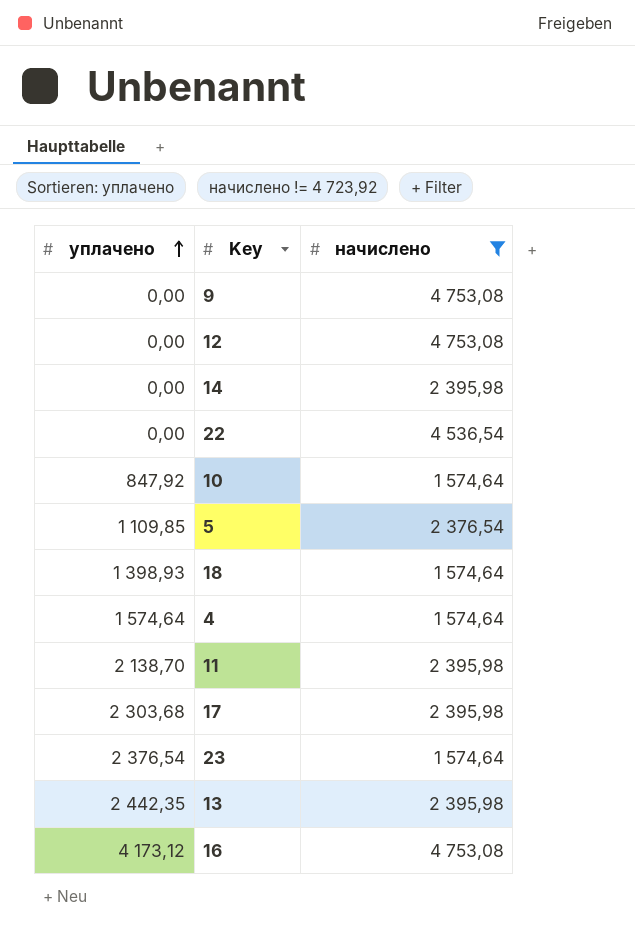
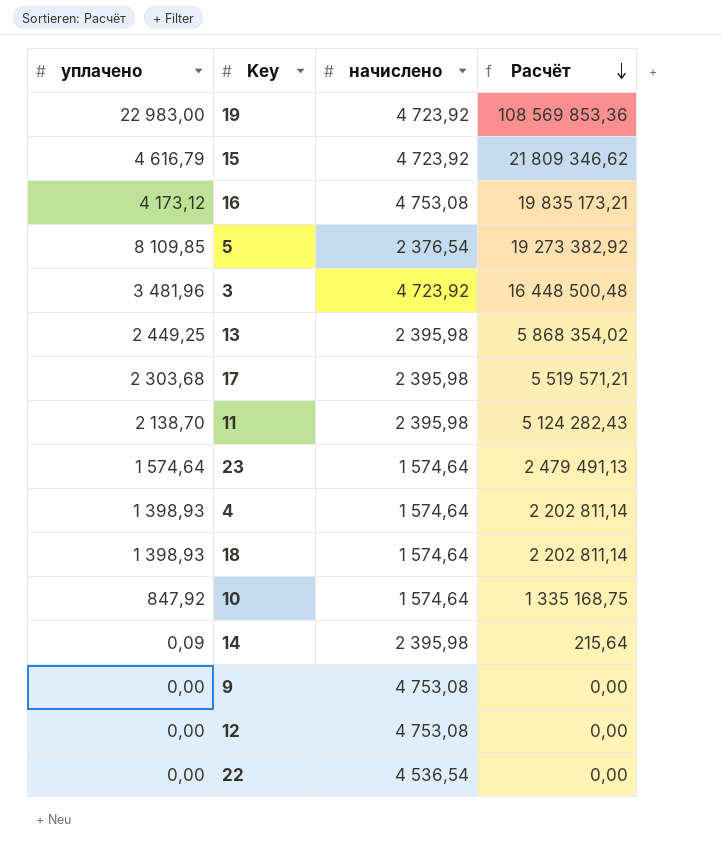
filter: начислено != 4 723,92 -> none
row order: уплачено ascending -> Расчёт descending
column Расчёт | formula: none -> [уплачено] * [начислено]
5 | уплачено: 1 109,85 -> 8 109,85
13 | уплачено: 2 442,35 -> 2 449,25
23 | уплачено: 2 376,54 -> 1 574,64
4 | уплачено: 1 574,64 -> 1 398,93
14 | уплачено: 0,00 -> 0,09

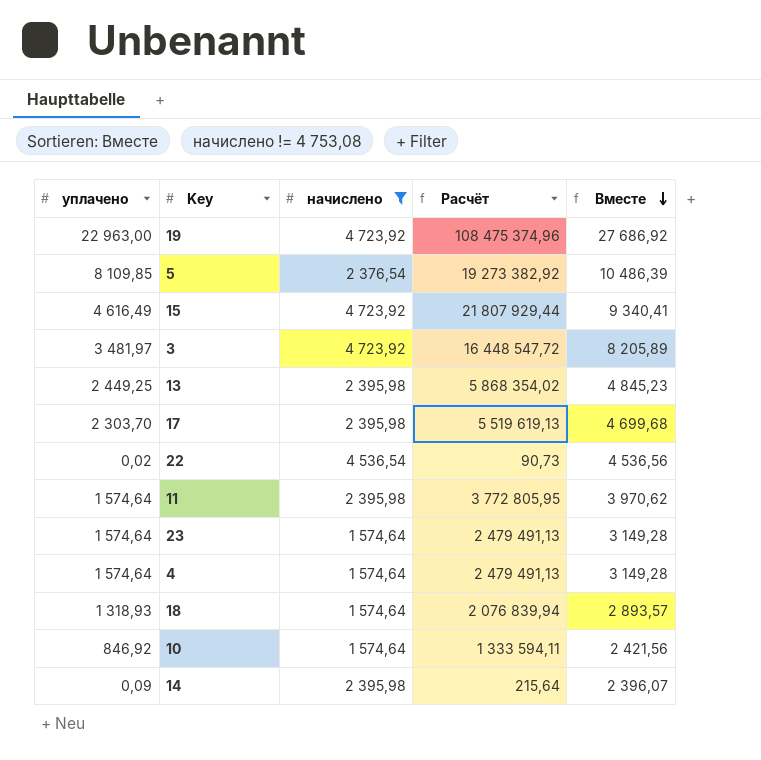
filter: none -> начислено != 4 753,08
row order: Расчёт descending -> Вместе descending
column Вместе | formula: none -> [уплачено] + [начислено]
19 | уплачено: 22 983,00 -> 22 963,00
19 | Расчёт: 108 569 853,36 -> 108 475 374,96
15 | уплачено: 4 616,79 -> 4 616,49
15 | Расчёт: 21 809 346,62 -> 21 807 929,44
3 | уплачено: 3 481,96 -> 3 481,97
3 | Расчёт: 16 448 500,48 -> 16 448 547,72
17 | уплачено: 2 303,68 -> 2 303,70
17 | Расчёт: 5 519 571,21 -> 5 519 619,13
22 | уплачено: 0,00 -> 0,02
22 | Расчёт: 0,00 -> 90,73
11 | уплачено: 2 138,70 -> 1 574,64
11 | Расчёт: 5 124 282,43 -> 3 772 805,95
4 | уплачено: 1 398,93 -> 1 574,64
4 | Расчёт: 2 202 811,14 -> 2 479 491,13
18 | уплачено: 1 398,93 -> 1 318,93
18 | Расчёт: 2 202 811,14 -> 2 076 839,94
10 | уплачено: 847,92 -> 846,92
10 | Расчёт: 1 335 168,75 -> 1 333 594,11

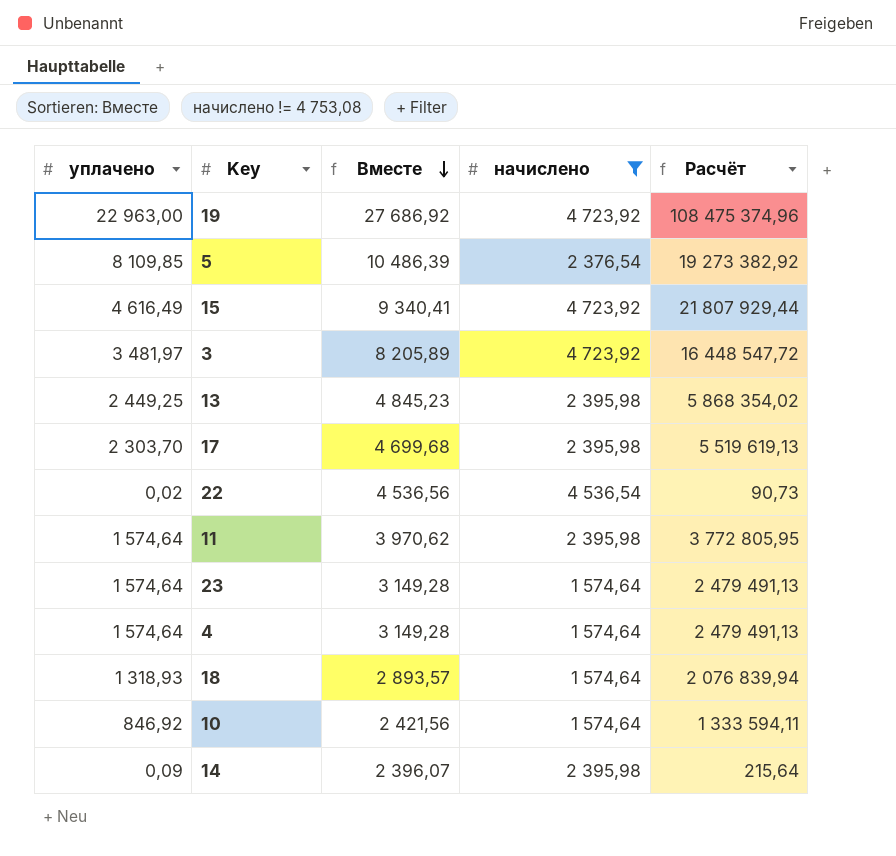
column Вместе | position: 5 -> 3

